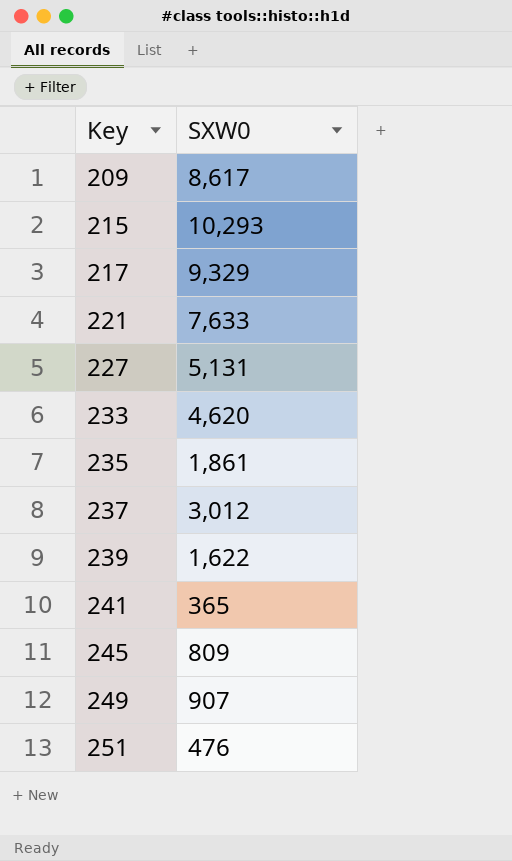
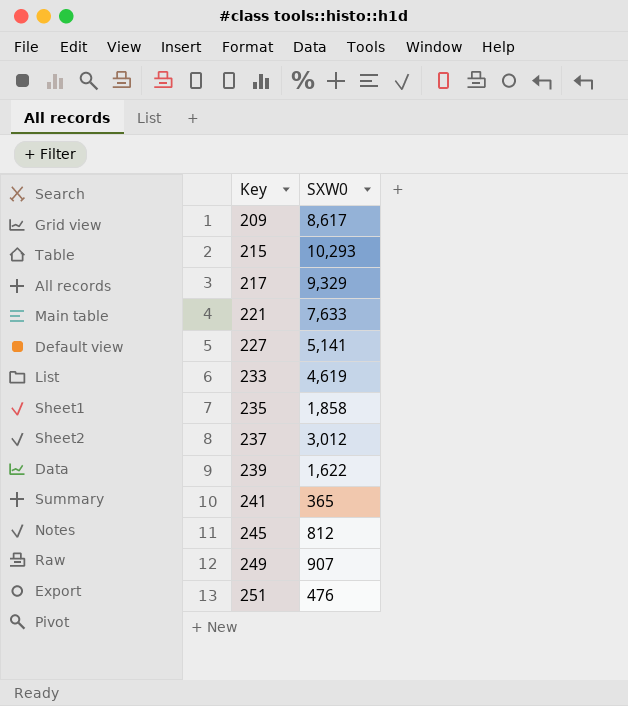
227 | SXW0: 5,131 -> 5,141
233 | SXW0: 4,620 -> 4,619
235 | SXW0: 1,861 -> 1,858
245 | SXW0: 809 -> 812

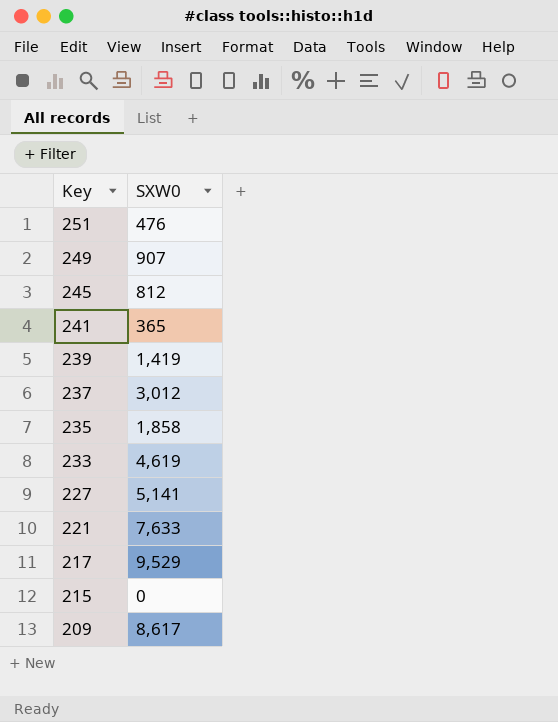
row order: Key ascending -> Key descending
239 | SXW0: 1,622 -> 1,419
217 | SXW0: 9,329 -> 9,529
215 | SXW0: 10,293 -> 0

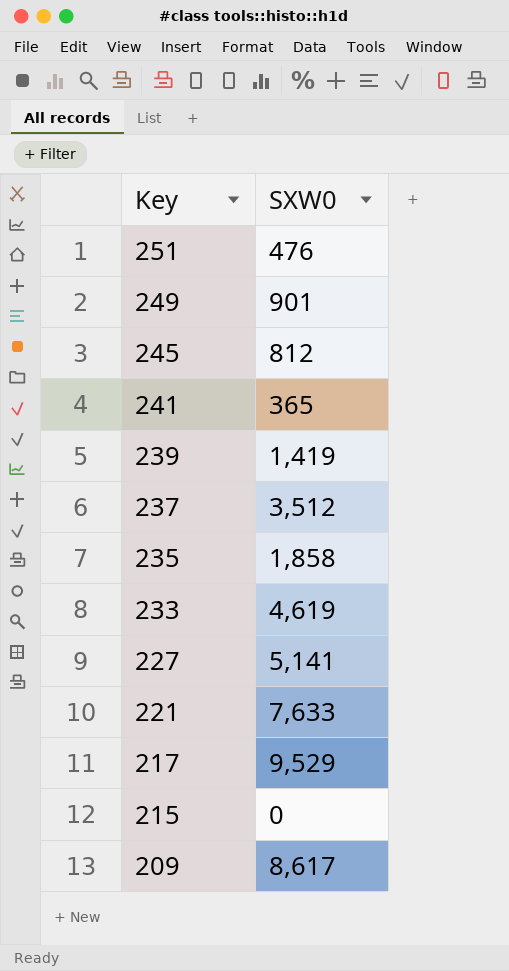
249 | SXW0: 907 -> 901
237 | SXW0: 3,012 -> 3,512

